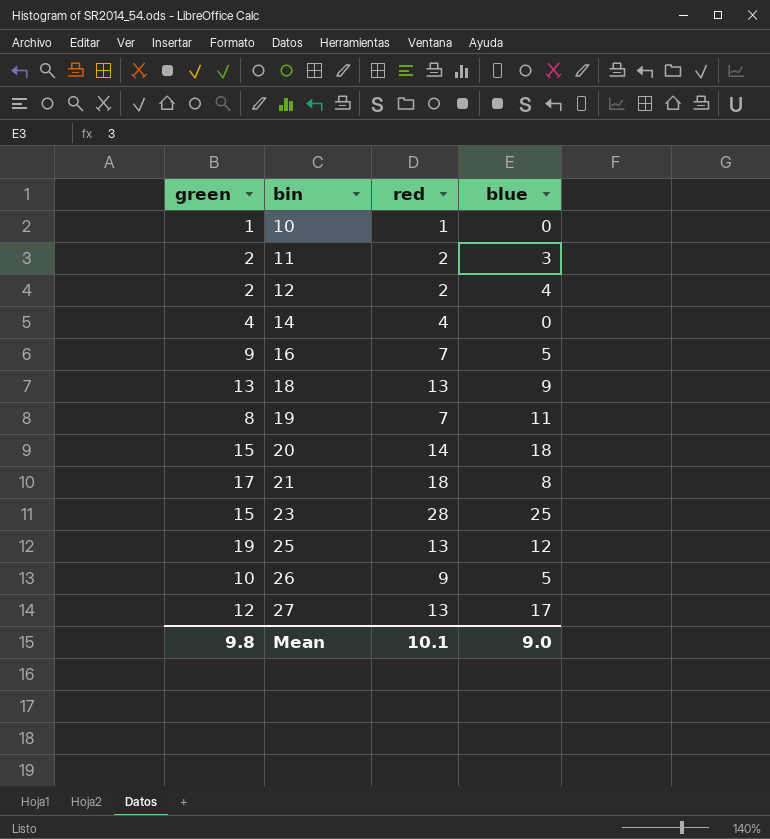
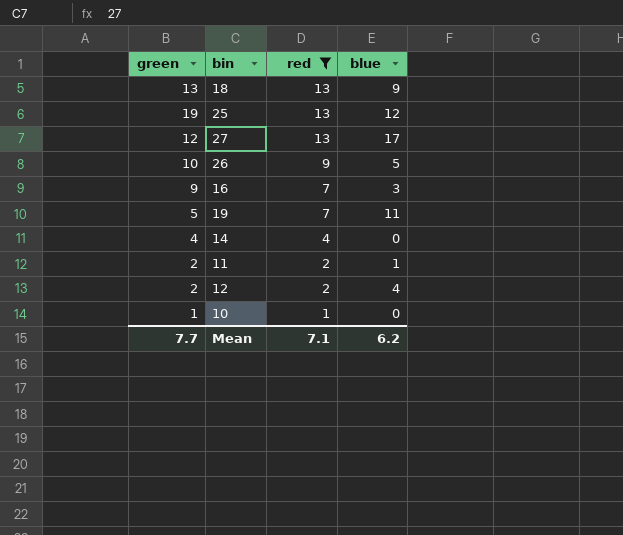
filter: none -> red <= 13
row order: bin ascending -> red descending
16 | blue: 5 -> 3
19 | green: 8 -> 5
11 | blue: 3 -> 1
Mean | green: 9.8 -> 7.7
Mean | red: 10.1 -> 7.1
Mean | blue: 9.0 -> 6.2

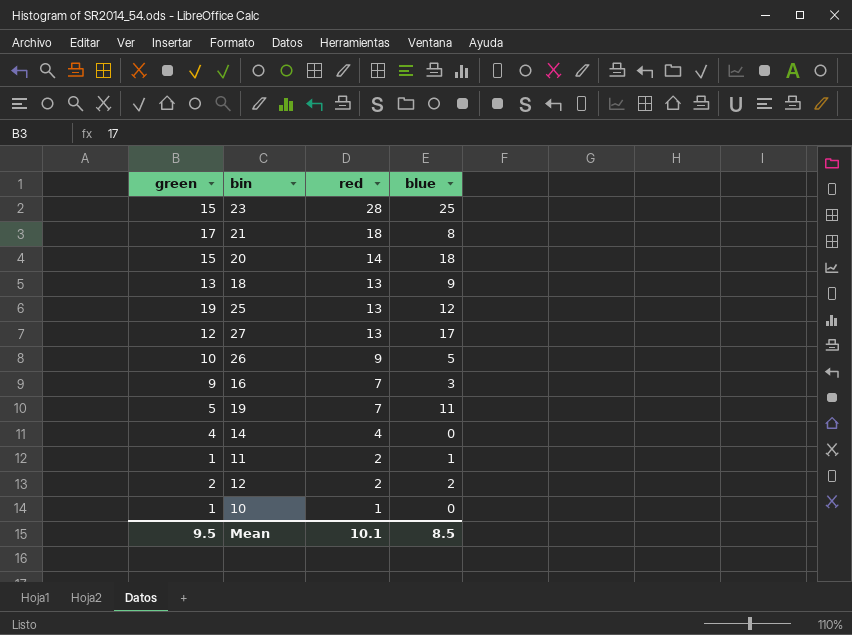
filter: red <= 13 -> none
11 | green: 2 -> 1
12 | blue: 4 -> 2
Mean | green: 7.7 -> 9.5
Mean | red: 7.1 -> 10.1
Mean | blue: 6.2 -> 8.5

